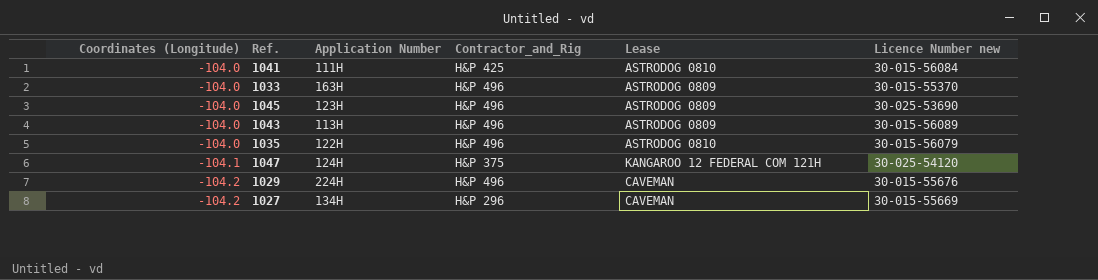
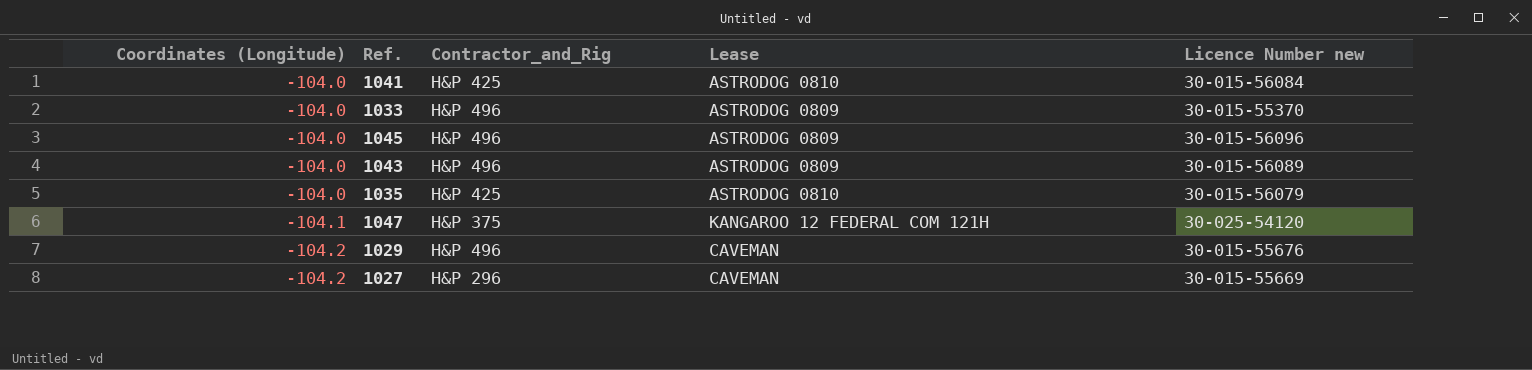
column Application Number | position: 3 -> none
1045 | Licence Number new: 30-025-53690 -> 30-015-56096
1035 | Contractor_and_Rig: H&P 496 -> H&P 425

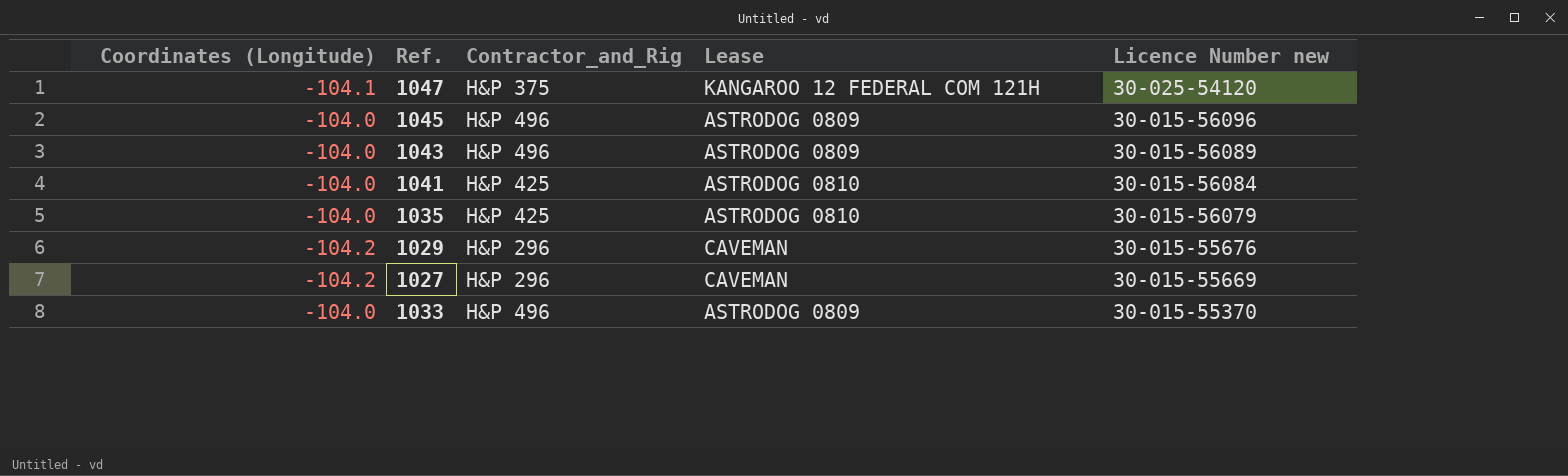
row order: Coordinates (Longitude) descending -> Licence Number new descending
1029 | Contractor_and_Rig: H&P 496 -> H&P 296

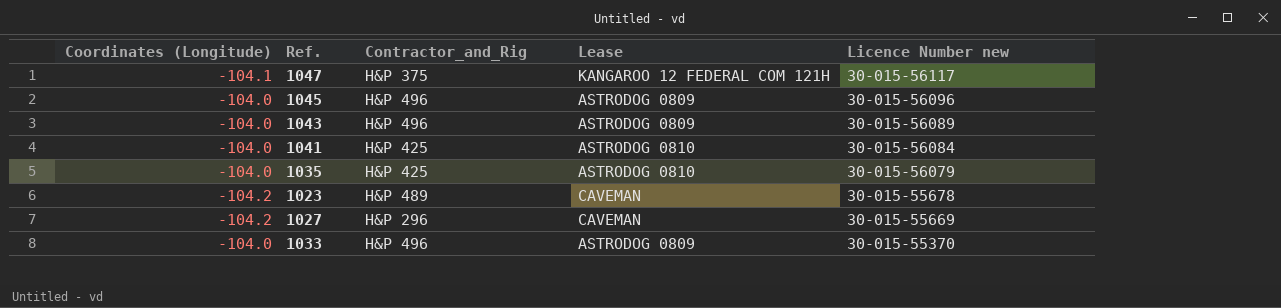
row 1029: -104.2 | H&P 296 | CAVEMAN | 30-015-55676 -> none
1047 | Licence Number new: 30-025-54120 -> 30-015-56117
row 1023: none -> -104.2 | H&P 489 | CAVEMAN | 30-015-55678

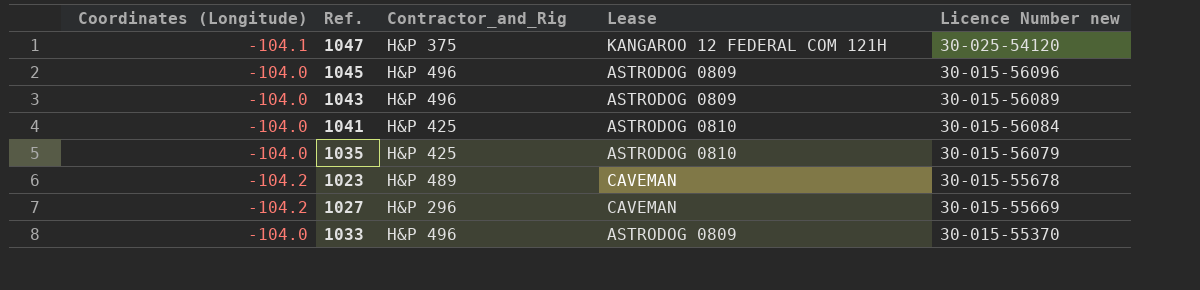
1047 | Licence Number new: 30-015-56117 -> 30-025-54120

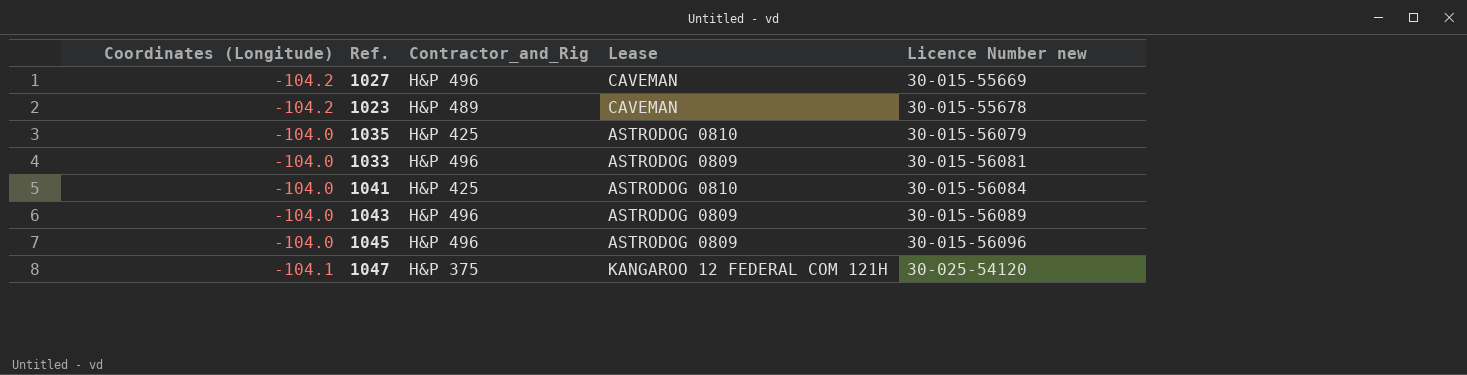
row order: Licence Number new descending -> Licence Number new ascending
1027 | Contractor_and_Rig: H&P 296 -> H&P 496
1033 | Licence Number new: 30-015-55370 -> 30-015-56081

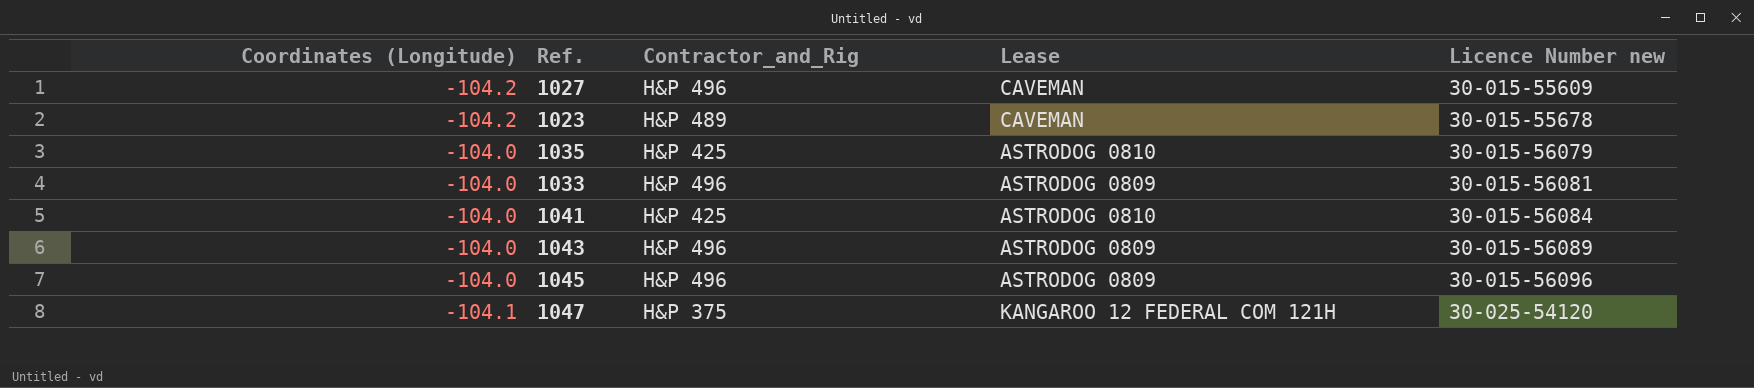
1027 | Licence Number new: 30-015-55669 -> 30-015-55609

